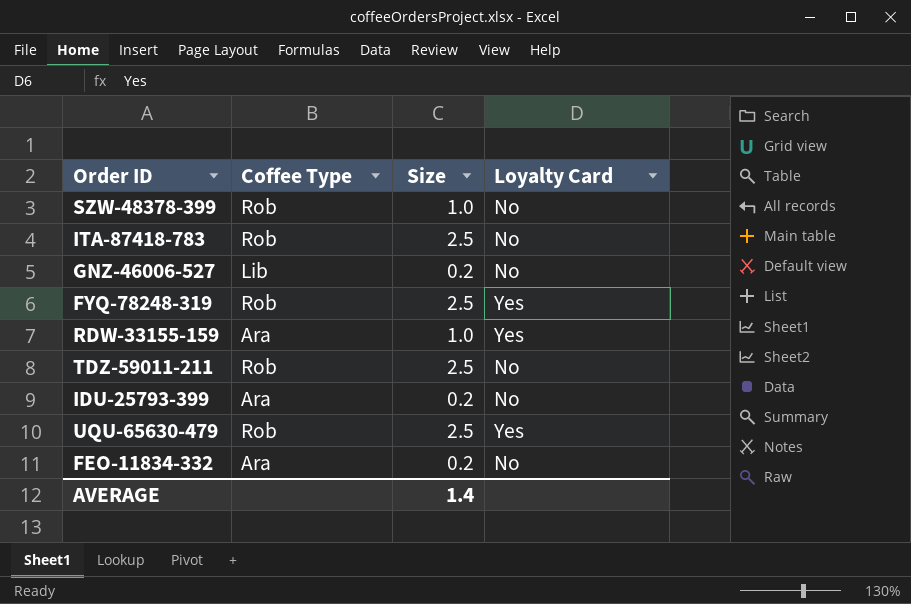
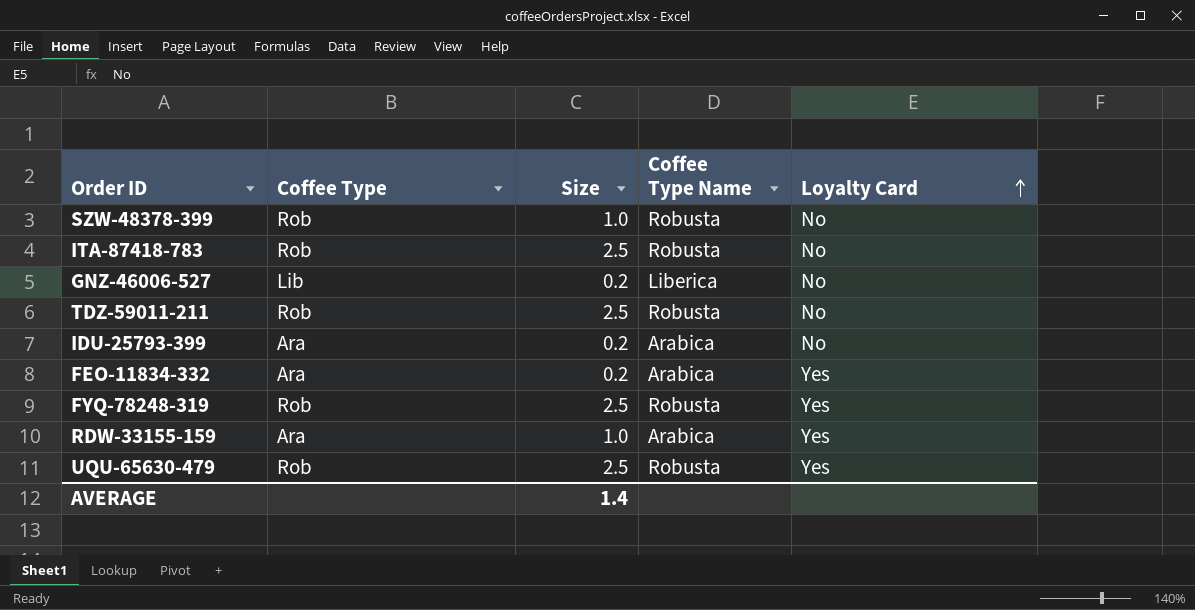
row order: none -> Loyalty Card ascending
column Coffee Type Name | position: none -> 4
FEO-11834-332 | Loyalty Card: No -> Yes

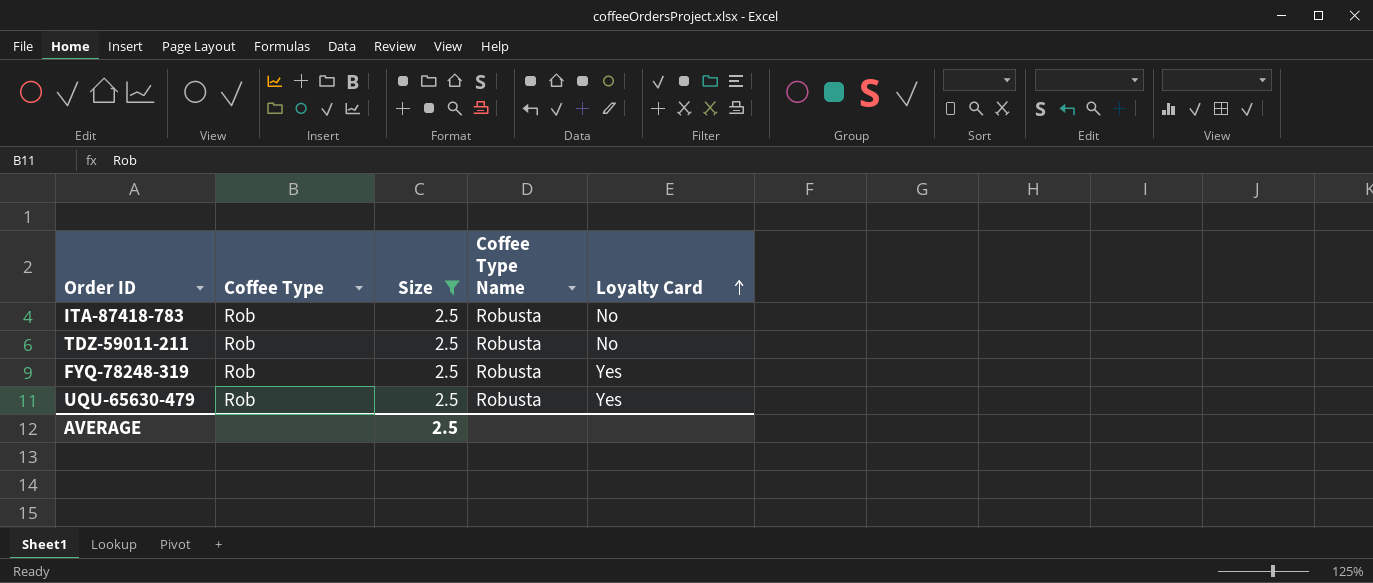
filter: none -> Size = 2.5
AVERAGE | Size: 1.4 -> 2.5

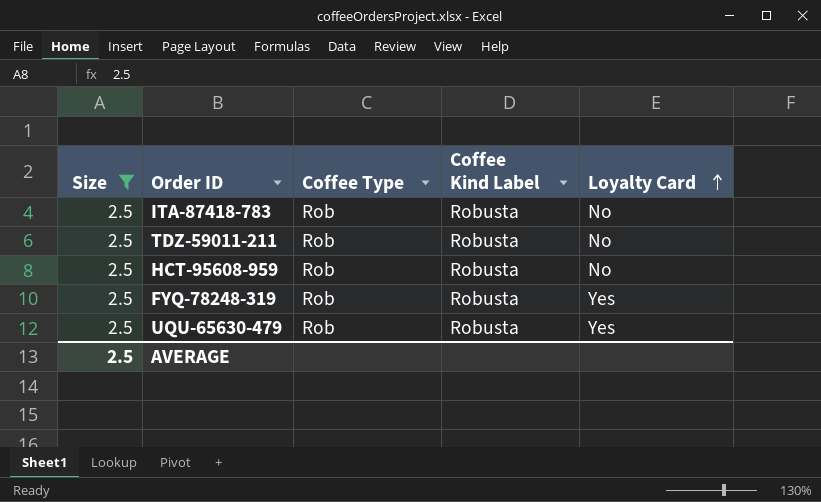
column Size | position: 3 -> 1
column name: Coffee Type Name -> Coffee Kind Label
row HCT-95608-959: none -> 2.5 | Rob | Robusta | No

